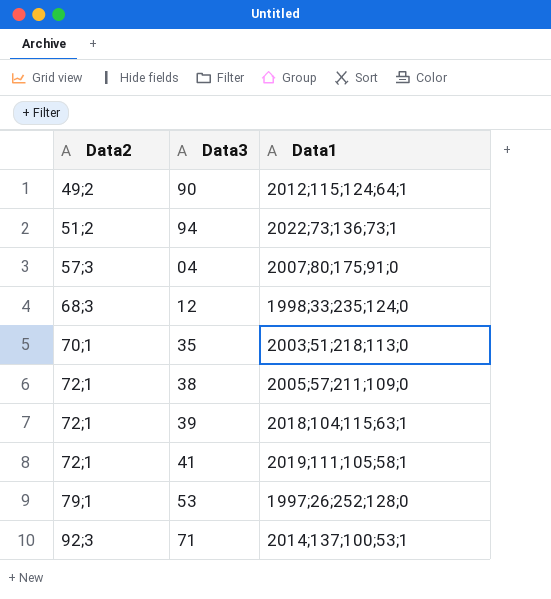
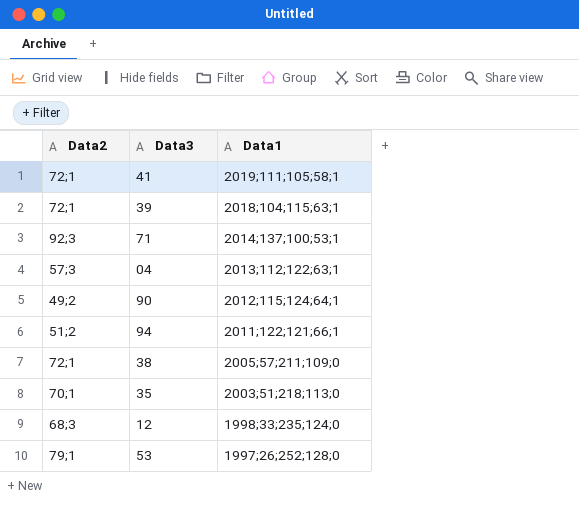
row order: Data2 ascending -> Data1 descending
04 | Data1: 2007;80;175;91;0 -> 2013;112;122;63;1
94 | Data1: 2022;73;136;73;1 -> 2011;122;121;66;1

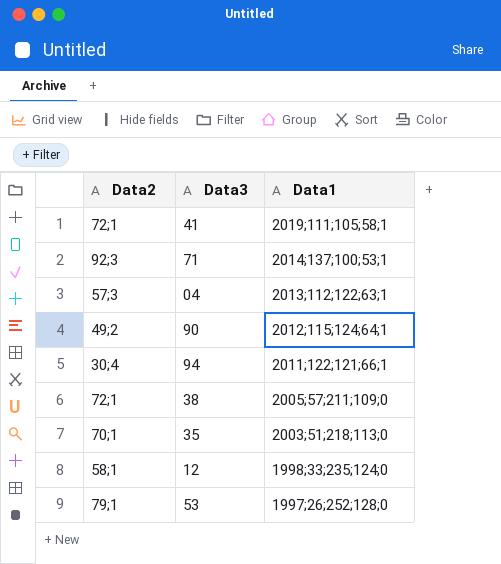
row 39: 72;1 | 2018;104;115;63;1 -> none
94 | Data2: 51;2 -> 30;4
12 | Data2: 68;3 -> 58;1

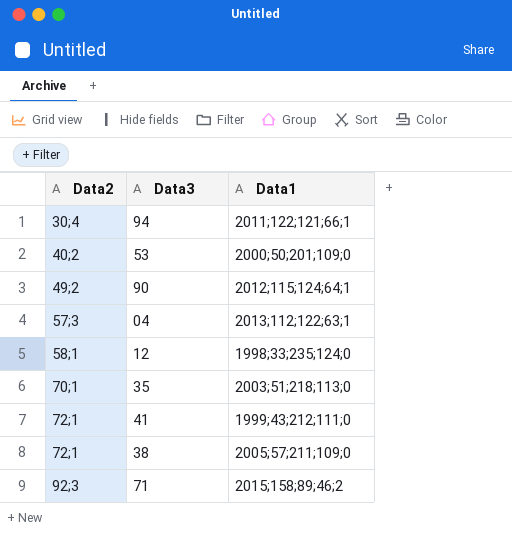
row order: Data1 descending -> Data2 ascending
53 | Data2: 79;1 -> 40;2
53 | Data1: 1997;26;252;128;0 -> 2000;50;201;109;0
41 | Data1: 2019;111;105;58;1 -> 1999;43;212;111;0
71 | Data1: 2014;137;100;53;1 -> 2015;158;89;46;2

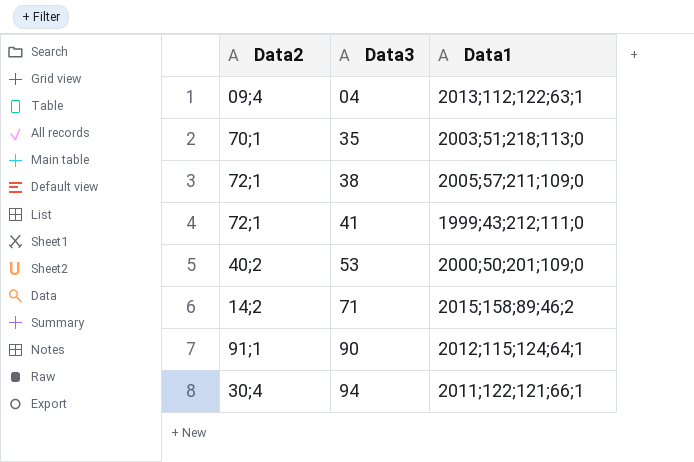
row order: Data2 ascending -> Data3 ascending
row 12: 58;1 | 1998;33;235;124;0 -> none
04 | Data2: 57;3 -> 09;4
71 | Data2: 92;3 -> 14;2
90 | Data2: 49;2 -> 91;1

